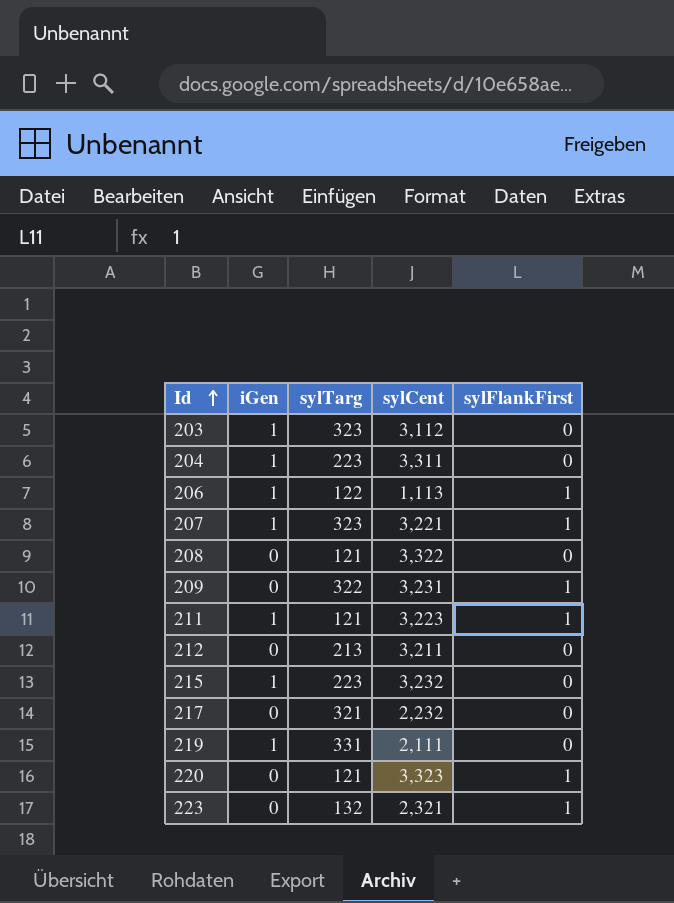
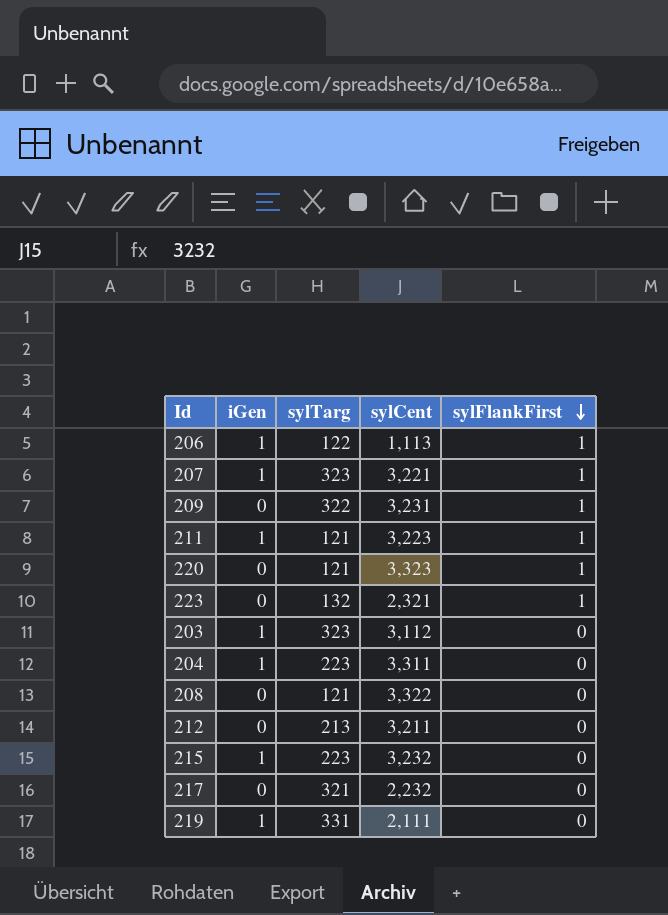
row order: Id ascending -> sylFlankFirst descending

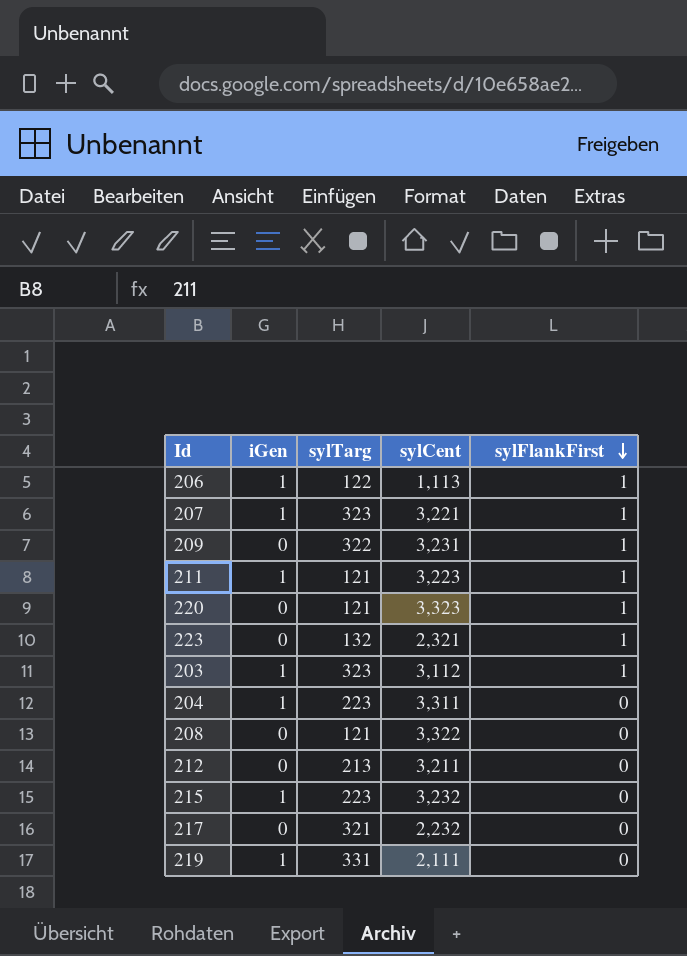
203 | sylFlankFirst: 0 -> 1

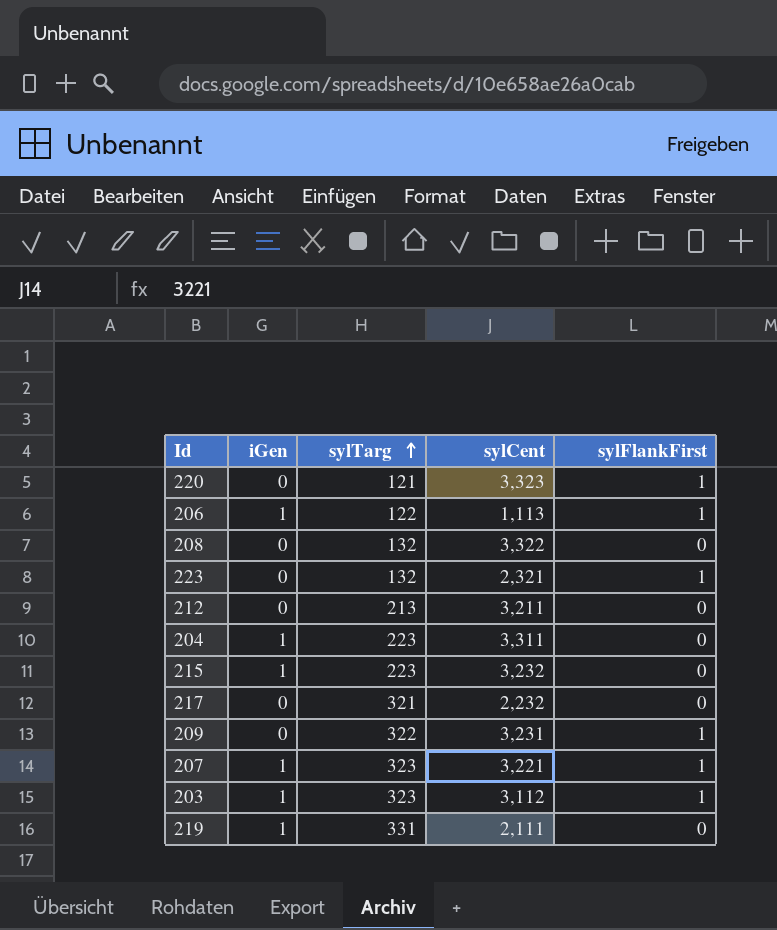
row order: sylFlankFirst descending -> sylTarg ascending
row 211: 1 | 121 | 3,223 | 1 -> none
208 | sylTarg: 121 -> 132

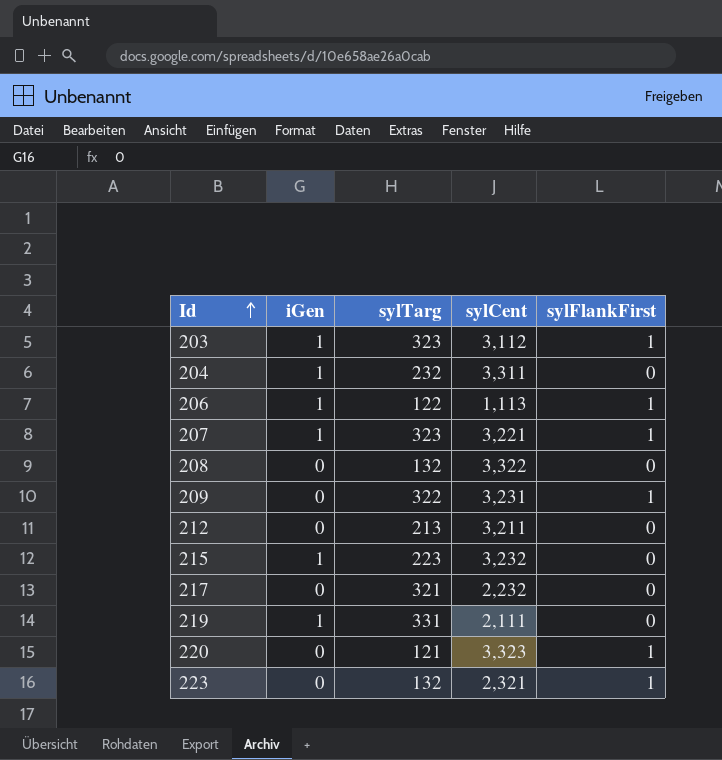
row order: sylTarg ascending -> Id ascending
204 | sylTarg: 223 -> 232

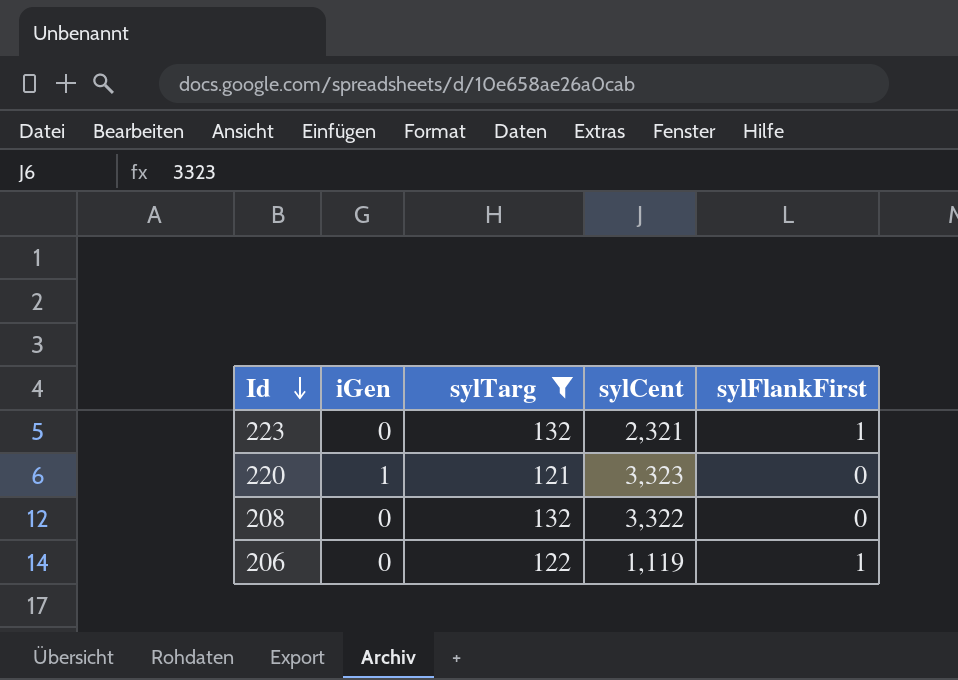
filter: none -> sylTarg <= 132
row order: Id ascending -> Id descending
220 | iGen: 0 -> 1
220 | sylFlankFirst: 1 -> 0
206 | iGen: 1 -> 0
206 | sylCent: 1,113 -> 1,119

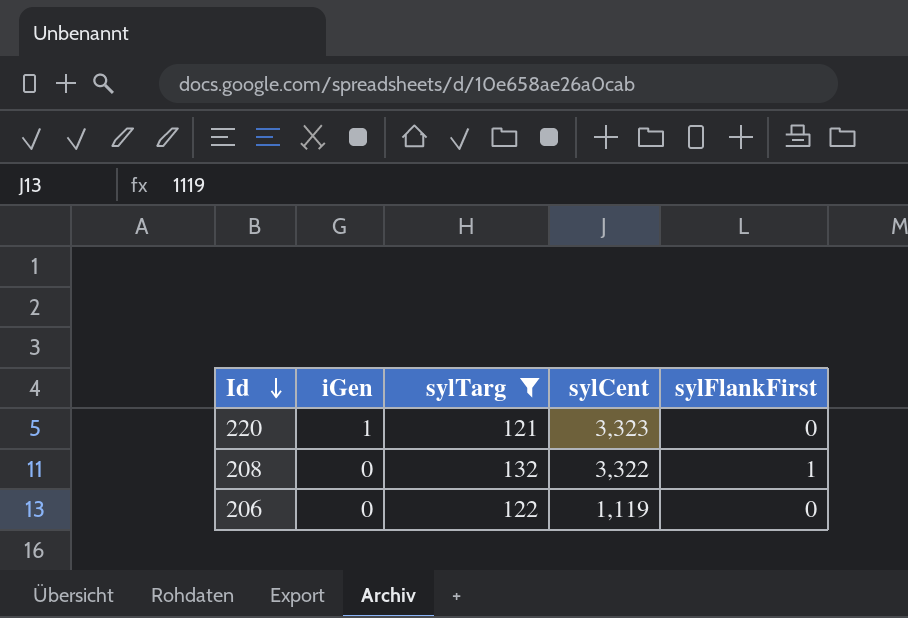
row 223: 0 | 132 | 2,321 | 1 -> none
208 | sylFlankFirst: 0 -> 1
206 | sylFlankFirst: 1 -> 0

